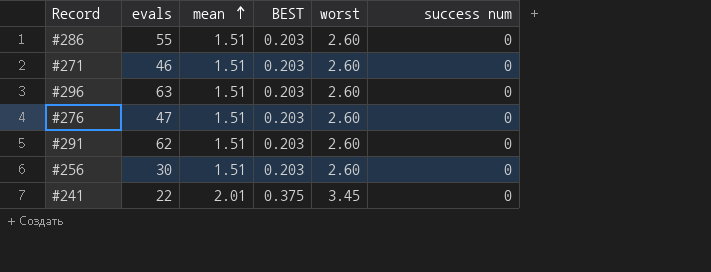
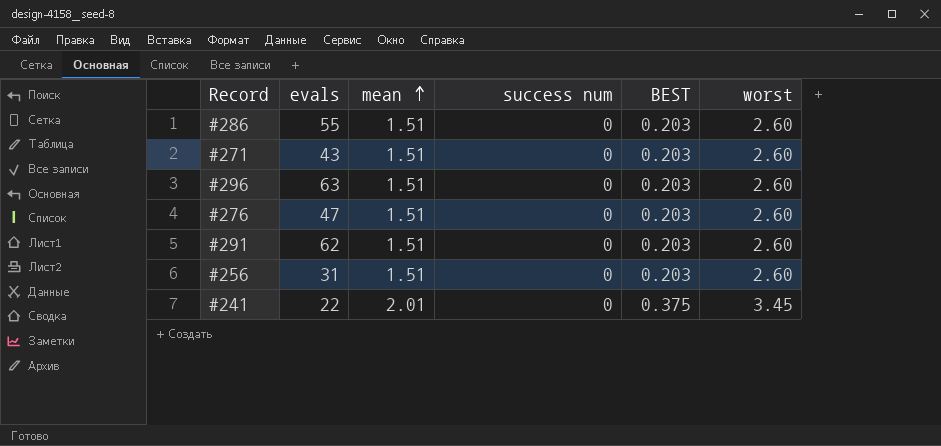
column success num | position: 6 -> 4
#271 | evals: 46 -> 43
#256 | evals: 30 -> 31

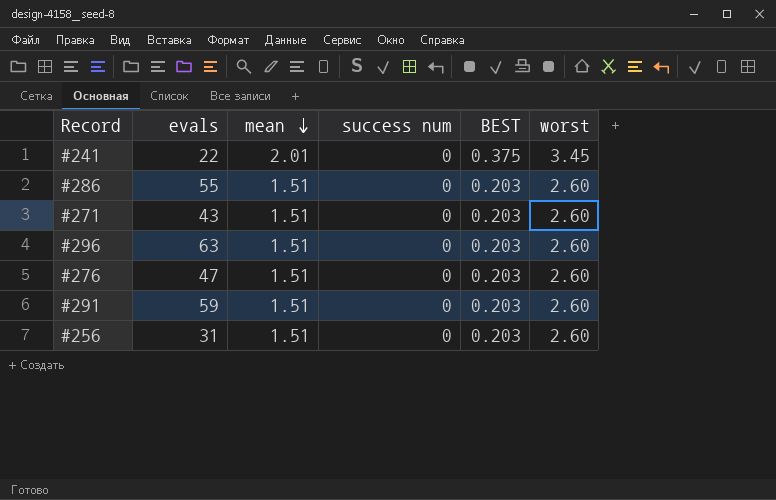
row order: mean ascending -> mean descending
#291 | evals: 62 -> 59

